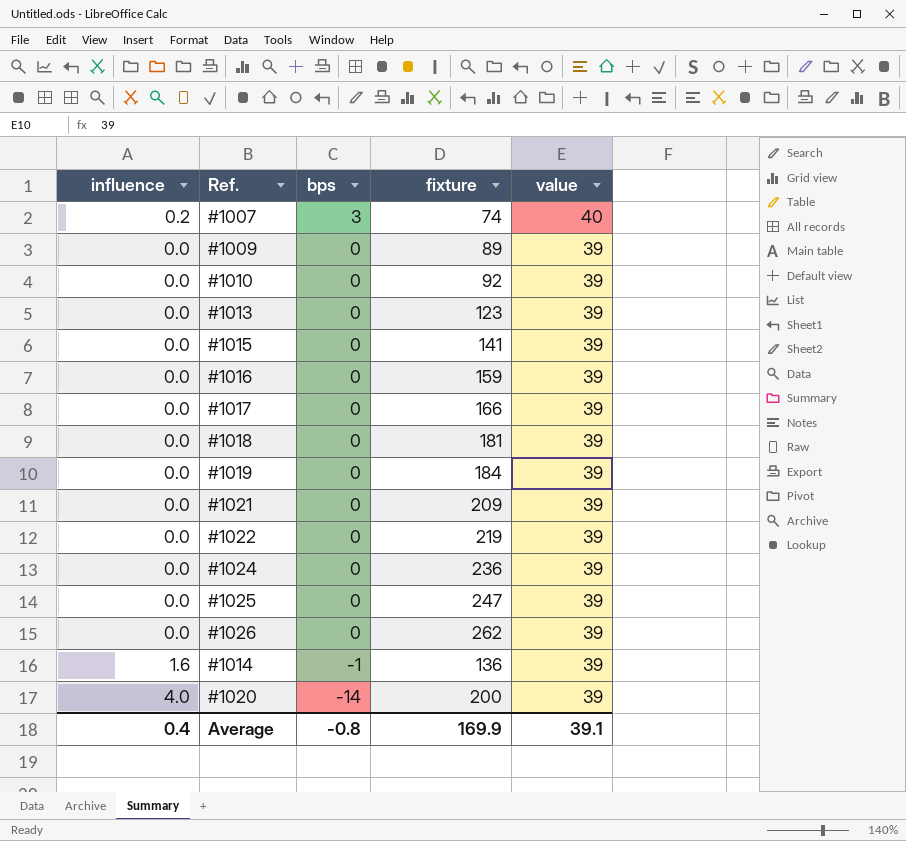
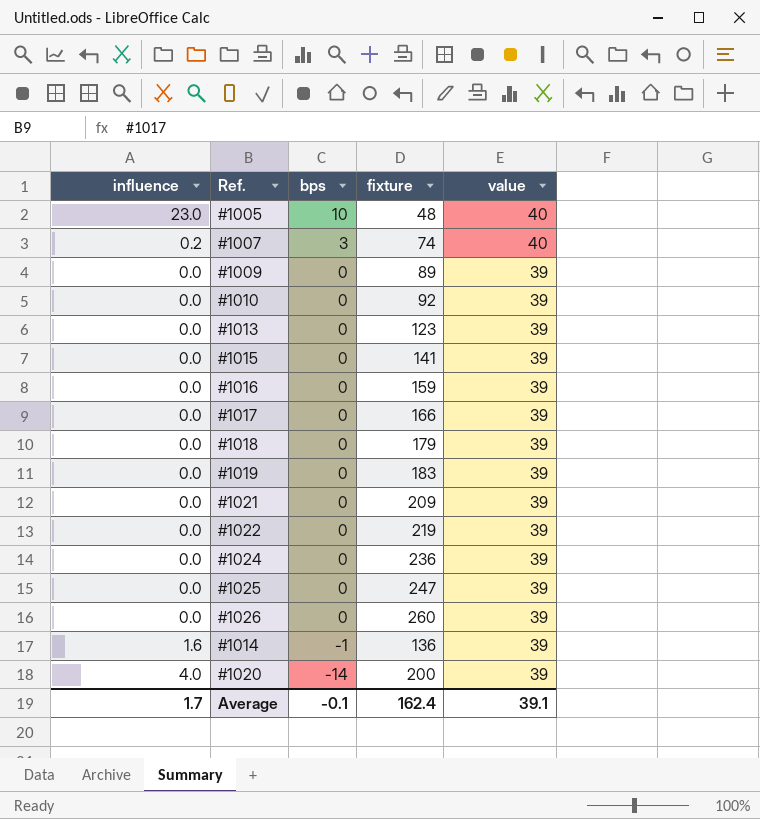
row #1005: none -> 23.0 | 10 | 48 | 40
#1018 | fixture: 181 -> 179
#1019 | fixture: 184 -> 183
#1026 | fixture: 262 -> 260
Average | influence: 0.4 -> 1.7
Average | bps: -0.8 -> -0.1
Average | fixture: 169.9 -> 162.4

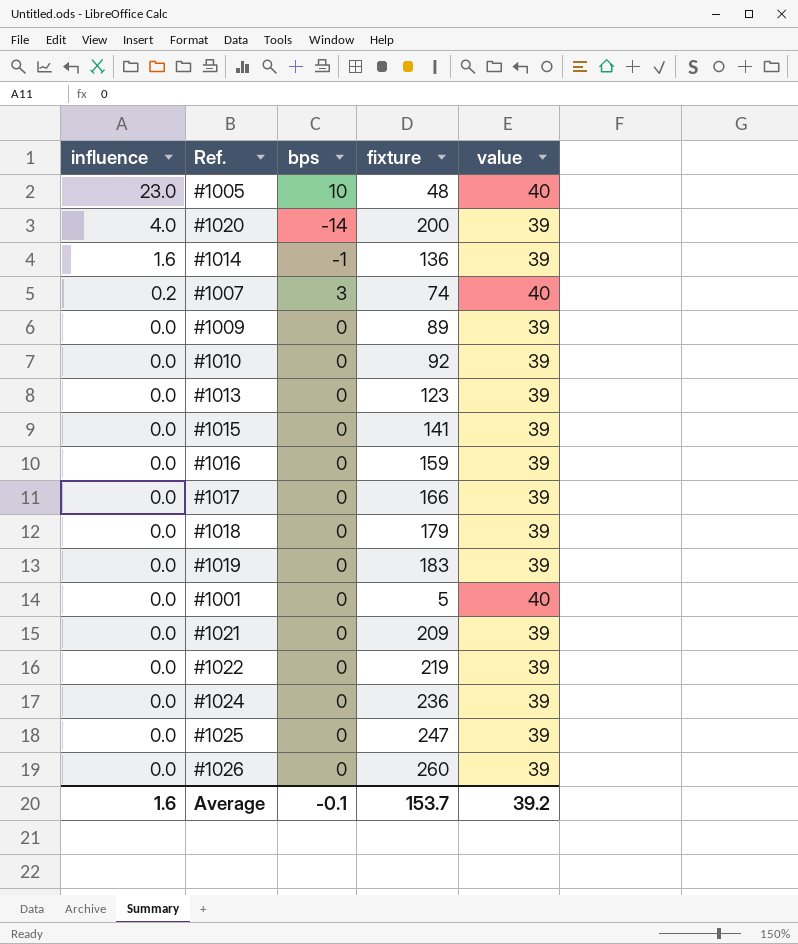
row order: bps descending -> influence descending
row #1001: none -> 0.0 | 0 | 5 | 40
Average | influence: 1.7 -> 1.6
Average | fixture: 162.4 -> 153.7
Average | value: 39.1 -> 39.2

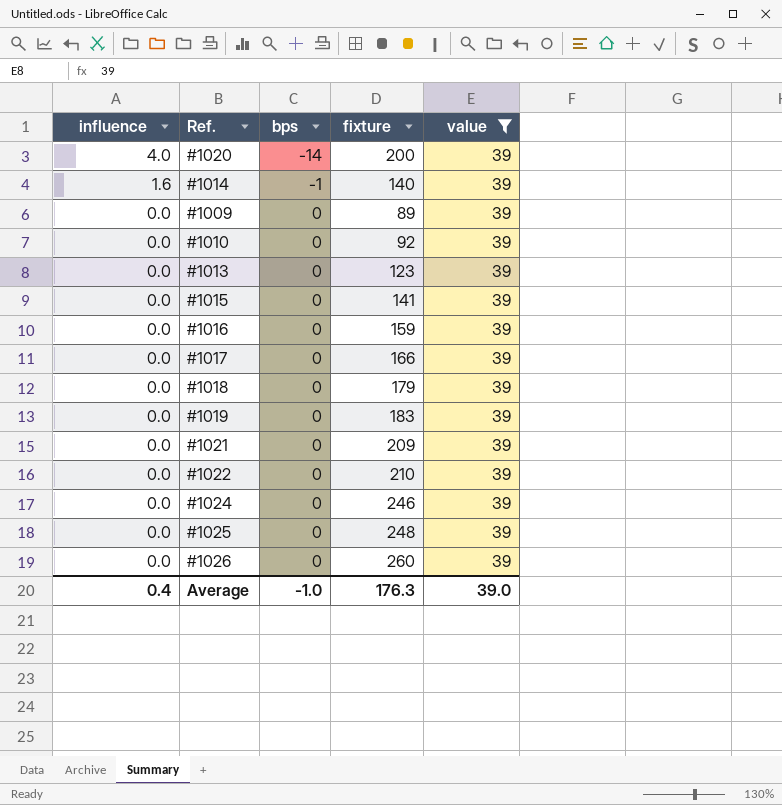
filter: none -> value = 39
#1014 | fixture: 136 -> 140
#1022 | fixture: 219 -> 210
#1024 | fixture: 236 -> 246
#1025 | fixture: 247 -> 248
Average | influence: 1.6 -> 0.4
Average | bps: -0.1 -> -1.0
Average | fixture: 153.7 -> 176.3
Average | value: 39.2 -> 39.0

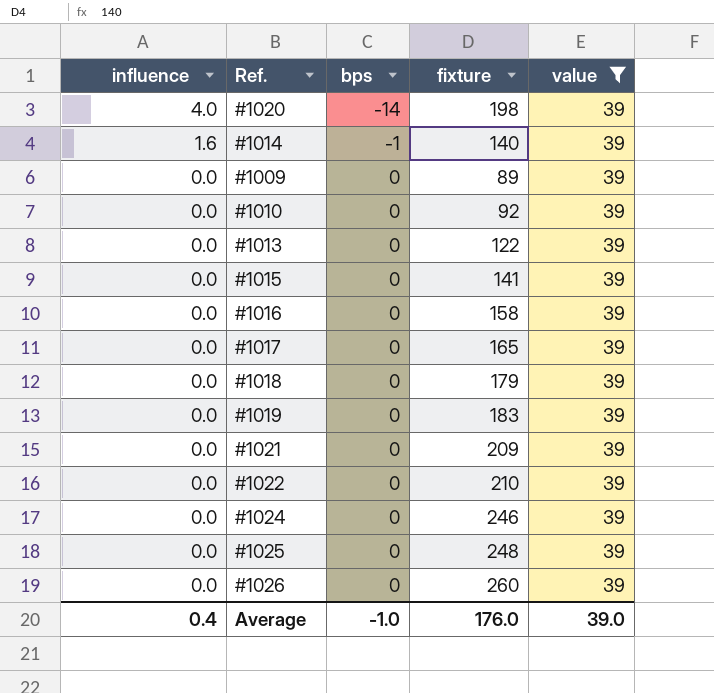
#1020 | fixture: 200 -> 198
#1013 | fixture: 123 -> 122
#1016 | fixture: 159 -> 158
#1017 | fixture: 166 -> 165
Average | fixture: 176.3 -> 176.0

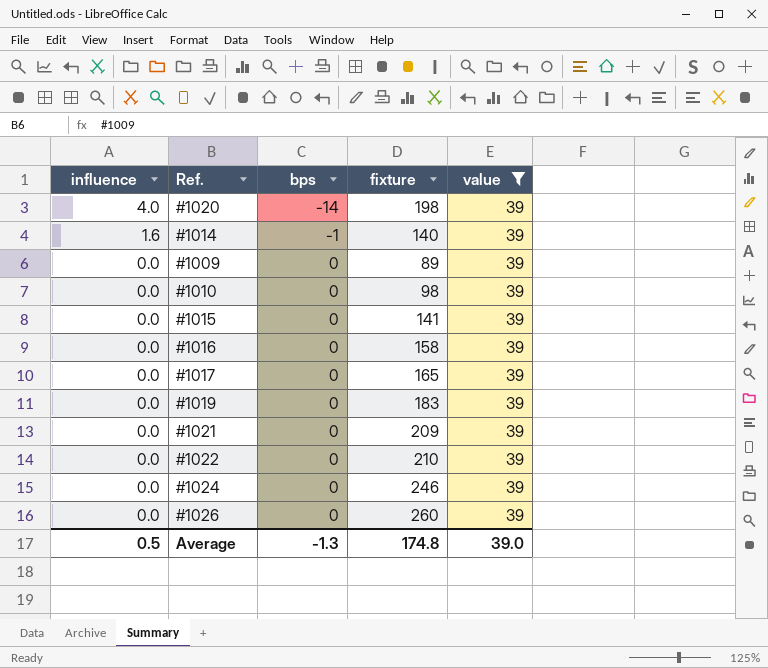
row #1013: 0.0 | 0 | 122 | 39 -> none
row #1018: 0.0 | 0 | 179 | 39 -> none
row #1025: 0.0 | 0 | 248 | 39 -> none
#1010 | fixture: 92 -> 98
Average | influence: 0.4 -> 0.5
Average | bps: -1.0 -> -1.3
Average | fixture: 176.0 -> 174.8

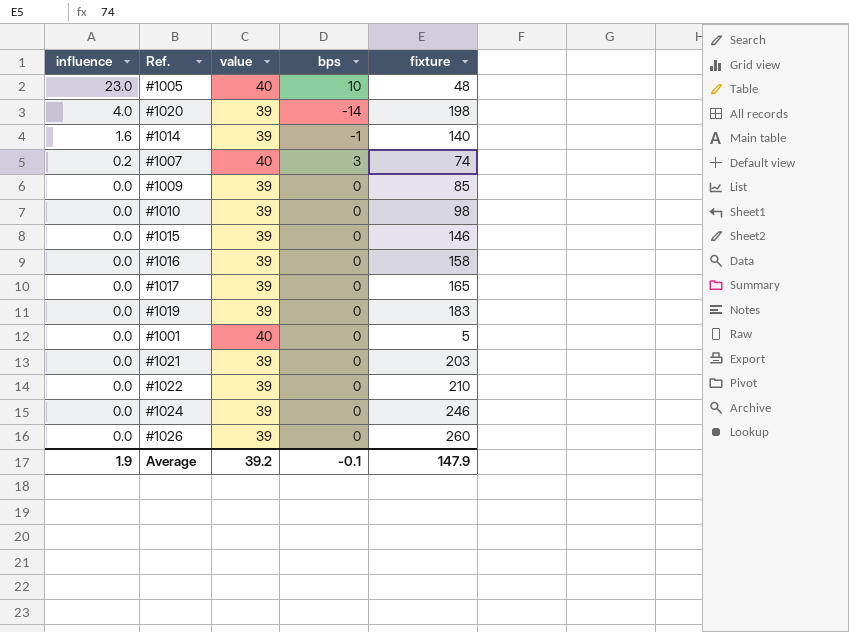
filter: value = 39 -> none
column value | position: 5 -> 3
#1009 | fixture: 89 -> 85
#1015 | fixture: 141 -> 146
#1021 | fixture: 209 -> 203
Average | influence: 0.5 -> 1.9
Average | value: 39.0 -> 39.2
Average | bps: -1.3 -> -0.1
Average | fixture: 174.8 -> 147.9

